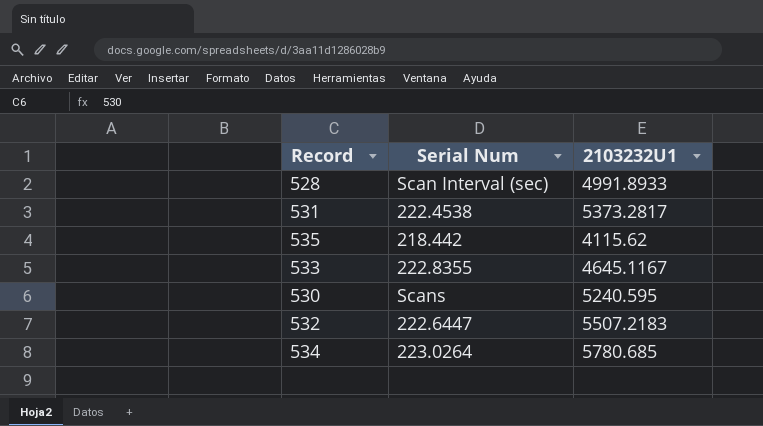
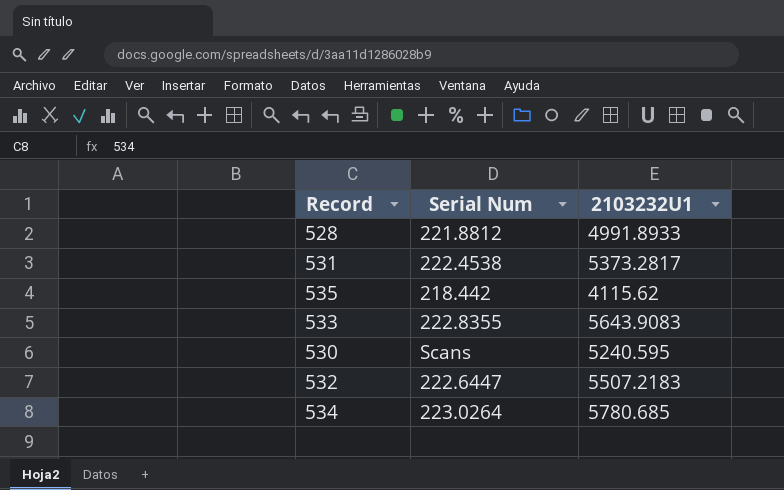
528 | Serial Num: Scan Interval (sec) -> 221.8812
533 | 2103232U1: 4645.1167 -> 5643.9083

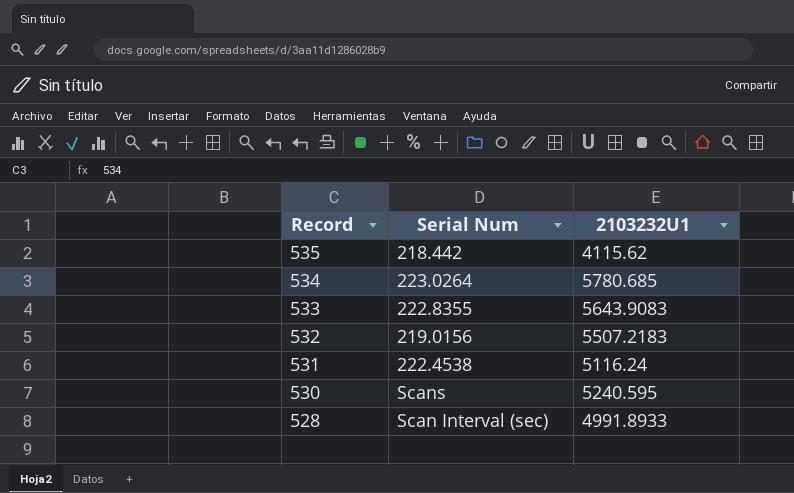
row order: none -> Record descending
532 | Serial Num: 222.6447 -> 219.0156
531 | 2103232U1: 5373.2817 -> 5116.24
528 | Serial Num: 221.8812 -> Scan Interval (sec)

